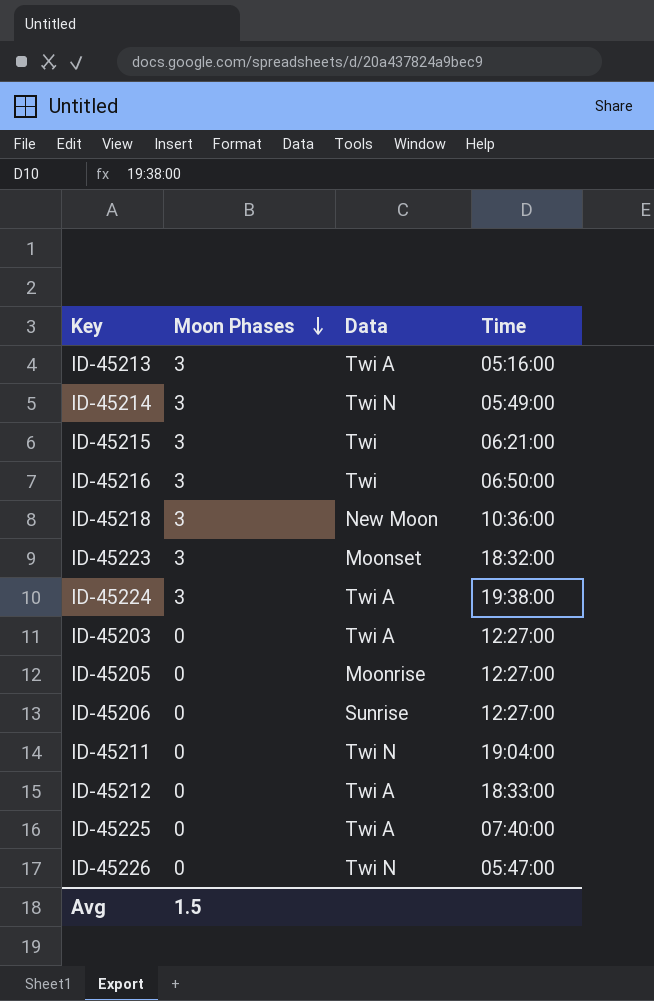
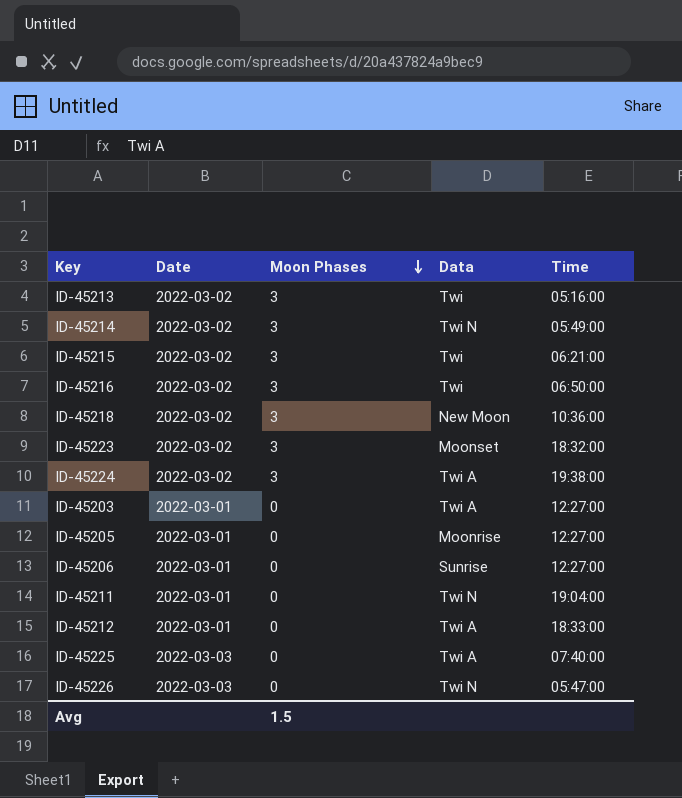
column Date | position: none -> 2
ID-45213 | Data: Twi A -> Twi

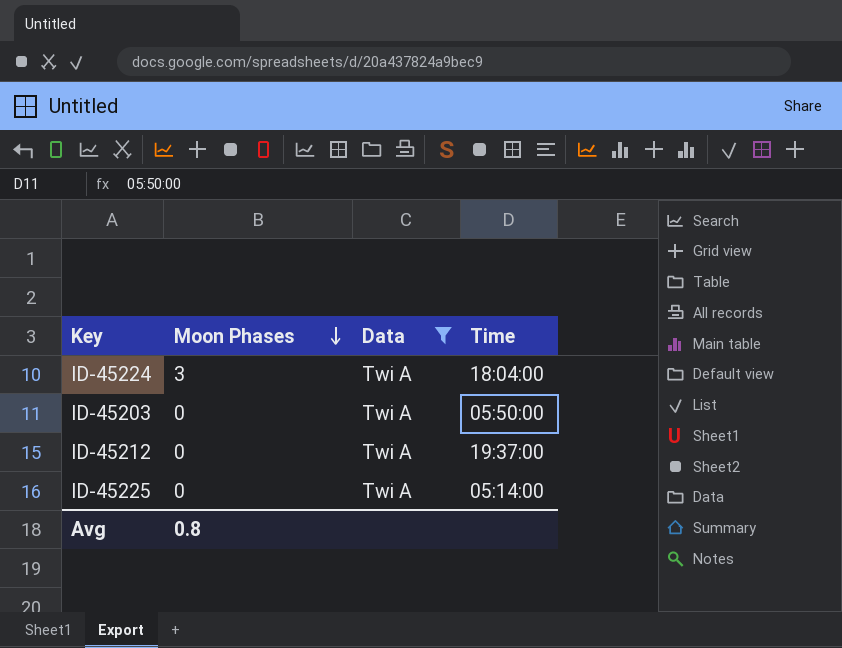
filter: none -> Data = Twi A
column Date | position: 2 -> none
ID-45224 | Time: 19:38:00 -> 18:04:00
ID-45203 | Time: 12:27:00 -> 05:50:00
ID-45212 | Time: 18:33:00 -> 19:37:00
ID-45225 | Time: 07:40:00 -> 05:14:00
Avg | Moon Phases: 1.5 -> 0.8

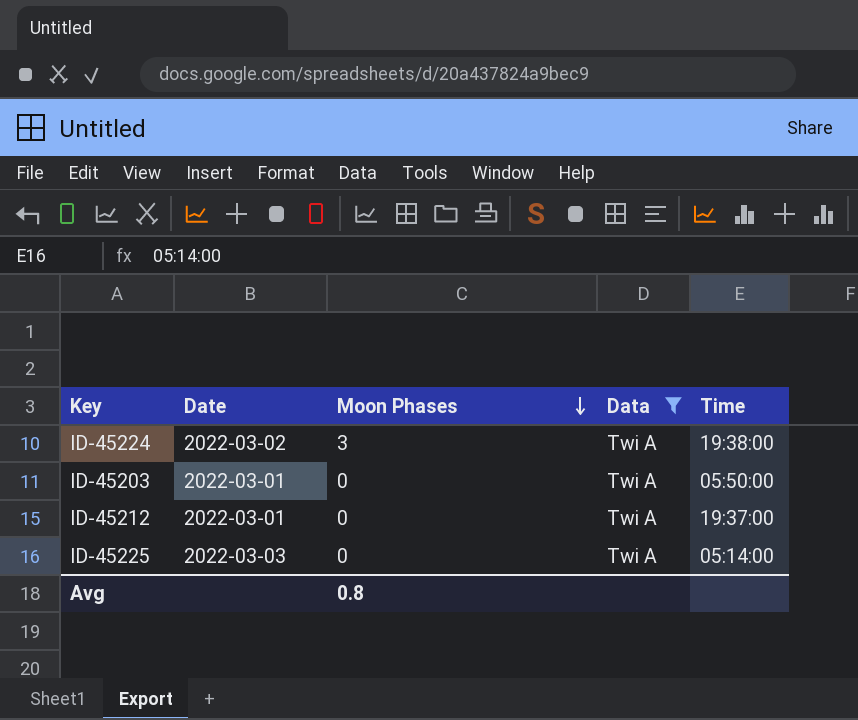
column Date | position: none -> 2
ID-45224 | Time: 18:04:00 -> 19:38:00

